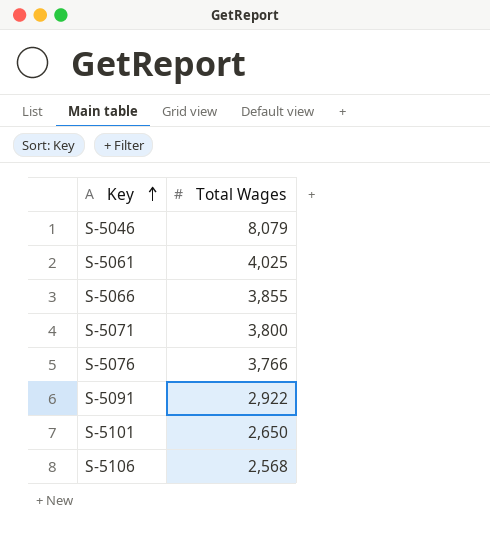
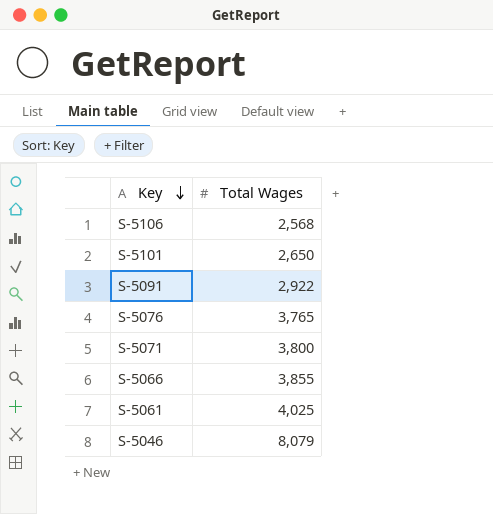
row order: Key ascending -> Key descending
S-5076 | Total Wages: 3,766 -> 3,765

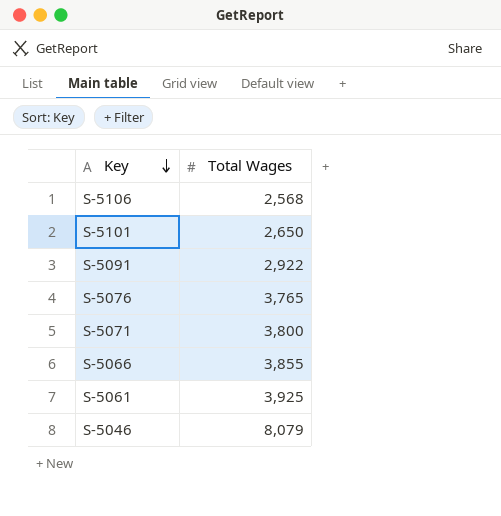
S-5061 | Total Wages: 4,025 -> 3,925

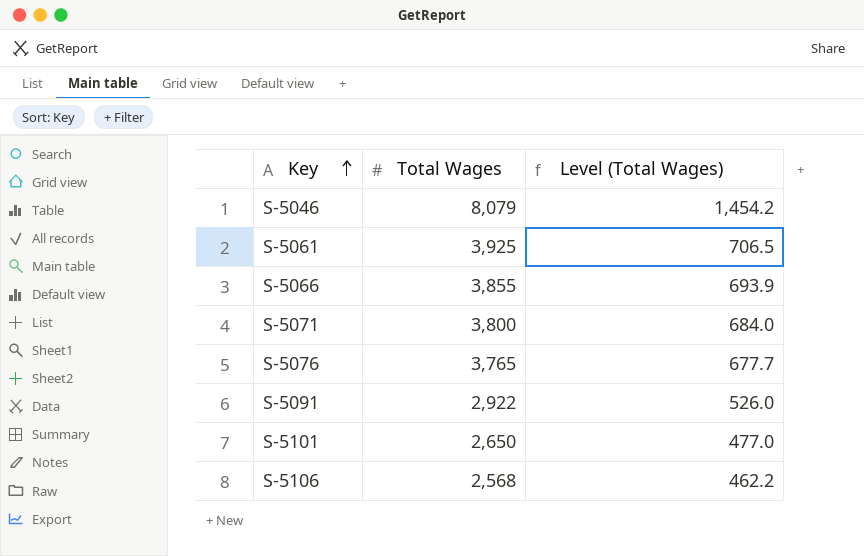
row order: Key descending -> Key ascending
column Level (Total Wages) | formula: none -> [Total Wages] * 0.18

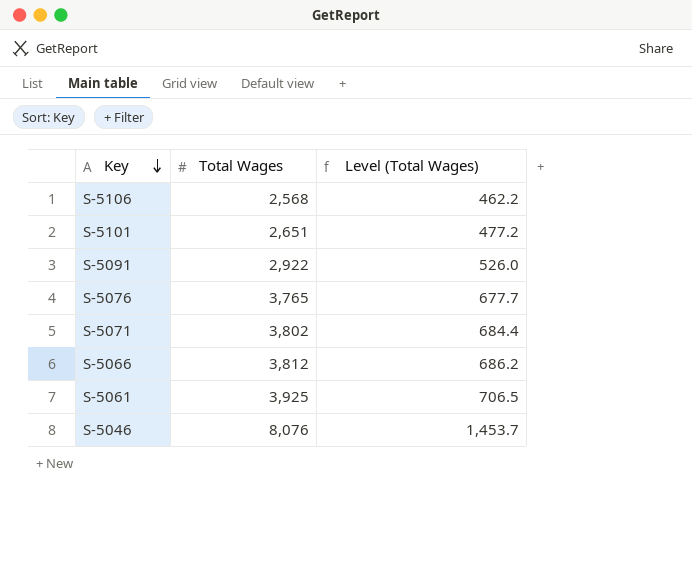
row order: Key ascending -> Key descending
S-5101 | Total Wages: 2,650 -> 2,651
S-5101 | Level (Total Wages): 477.0 -> 477.2
S-5071 | Total Wages: 3,800 -> 3,802
S-5071 | Level (Total Wages): 684.0 -> 684.4
S-5066 | Total Wages: 3,855 -> 3,812
S-5066 | Level (Total Wages): 693.9 -> 686.2
S-5046 | Total Wages: 8,079 -> 8,076
S-5046 | Level (Total Wages): 1,454.2 -> 1,453.7

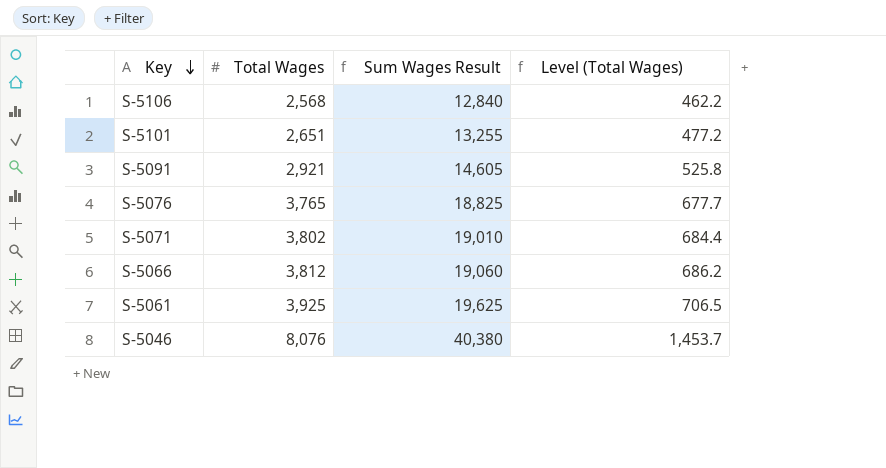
column Sum Wages Result | formula: none -> [Total Wages] * 5
S-5091 | Total Wages: 2,922 -> 2,921
S-5091 | Level (Total Wages): 526.0 -> 525.8

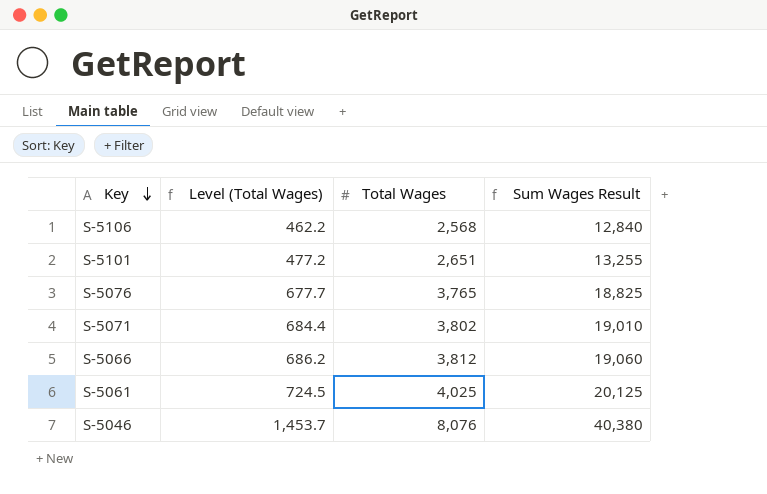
column Level (Total Wages) | position: 4 -> 2
row S-5091: 2,921 | 14,605 | 525.8 -> none
S-5061 | Level (Total Wages): 706.5 -> 724.5
S-5061 | Total Wages: 3,925 -> 4,025
S-5061 | Sum Wages Result: 19,625 -> 20,125

